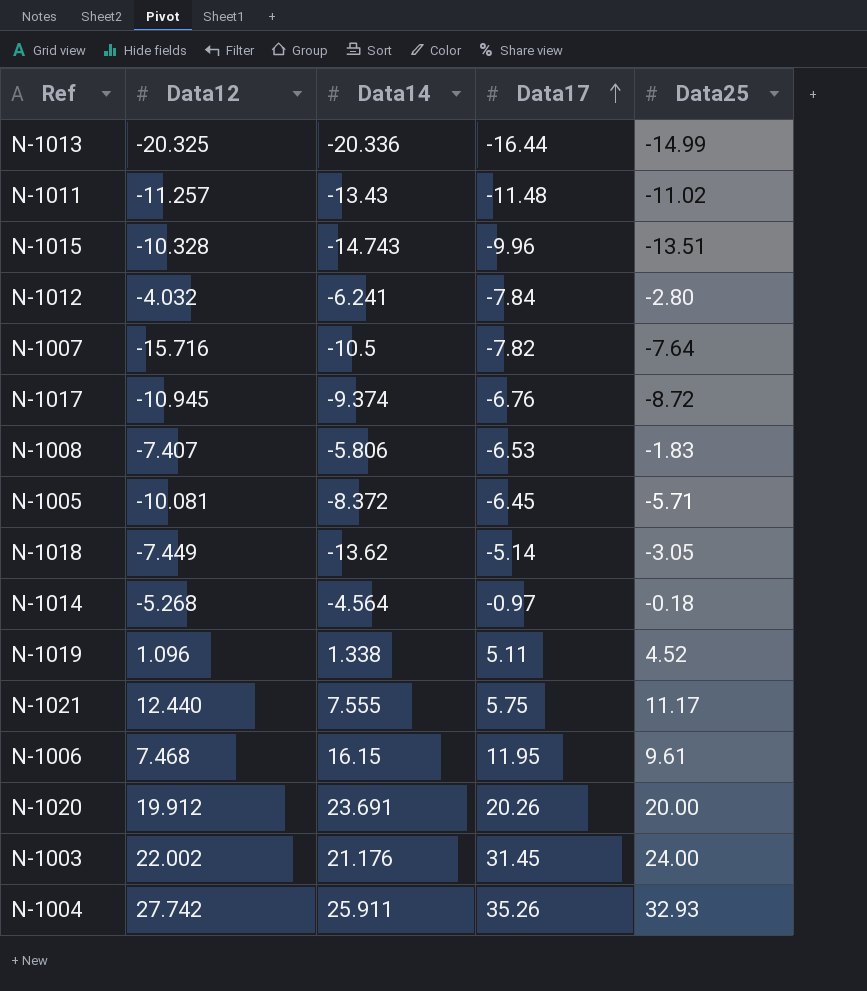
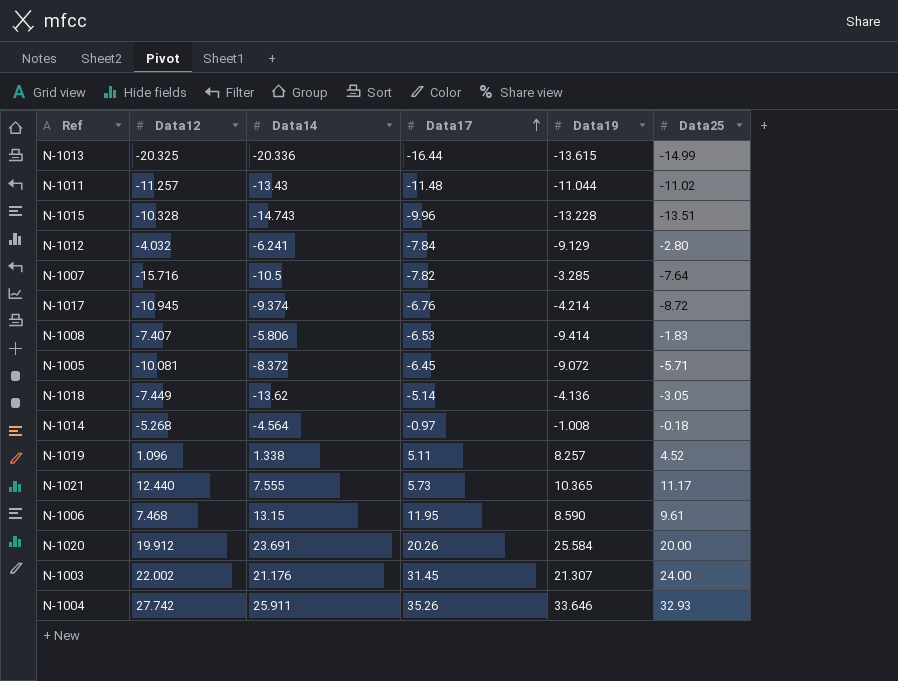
column Data19 | position: none -> 5
N-1021 | Data17: 5.75 -> 5.73
N-1006 | Data14: 16.15 -> 13.15

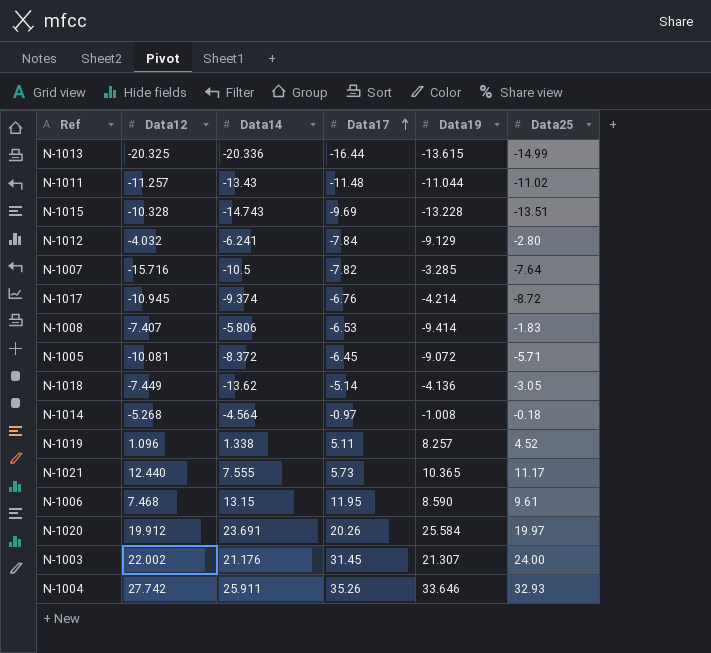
N-1015 | Data17: -9.96 -> -9.69
N-1020 | Data25: 20.00 -> 19.97

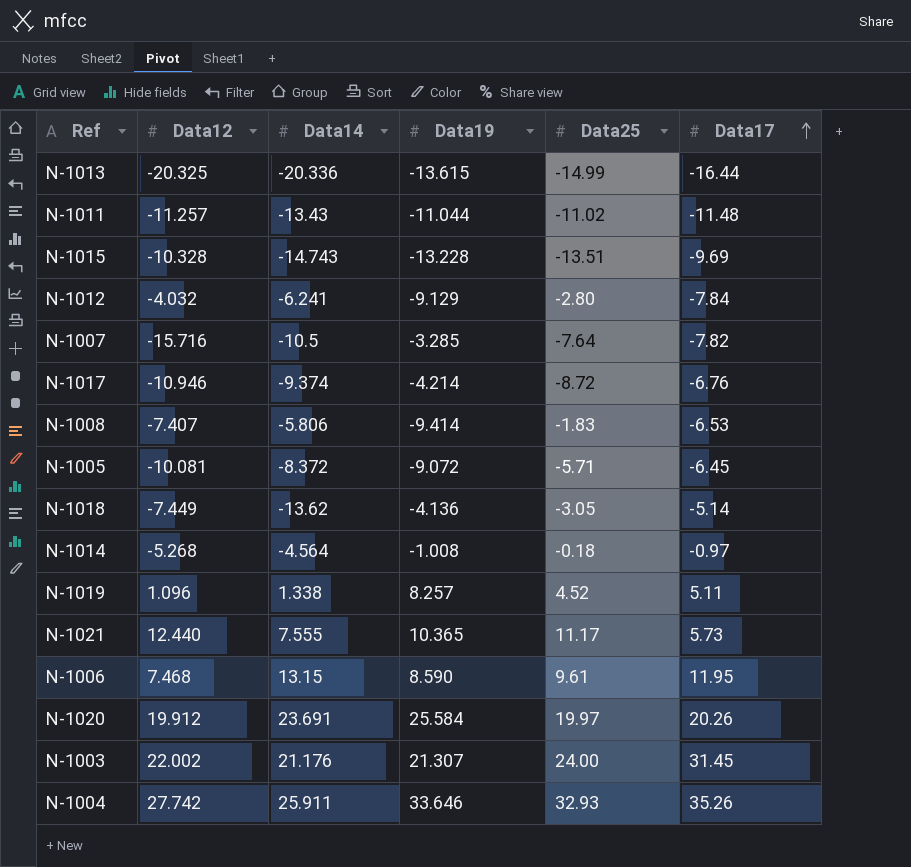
column Data17 | position: 4 -> 6
N-1017 | Data12: -10.945 -> -10.946

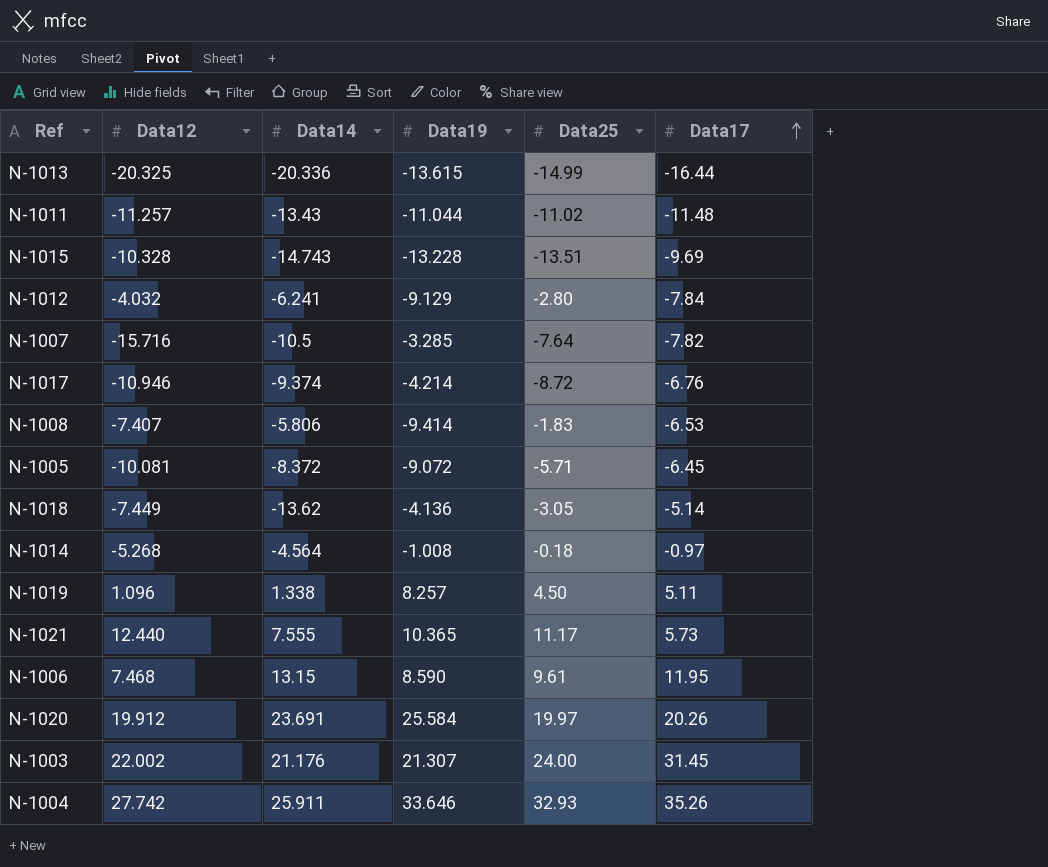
N-1019 | Data25: 4.52 -> 4.50

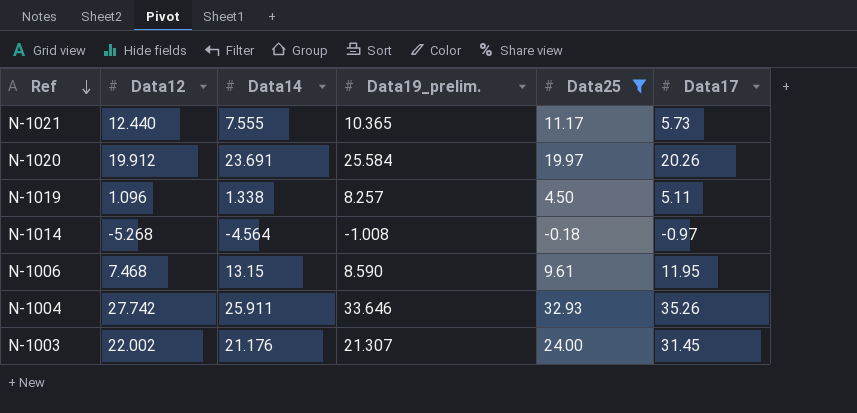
filter: none -> Data25 >= -0.18
row order: Data17 ascending -> Ref descending
column name: Data19 -> Data19_prelim.

